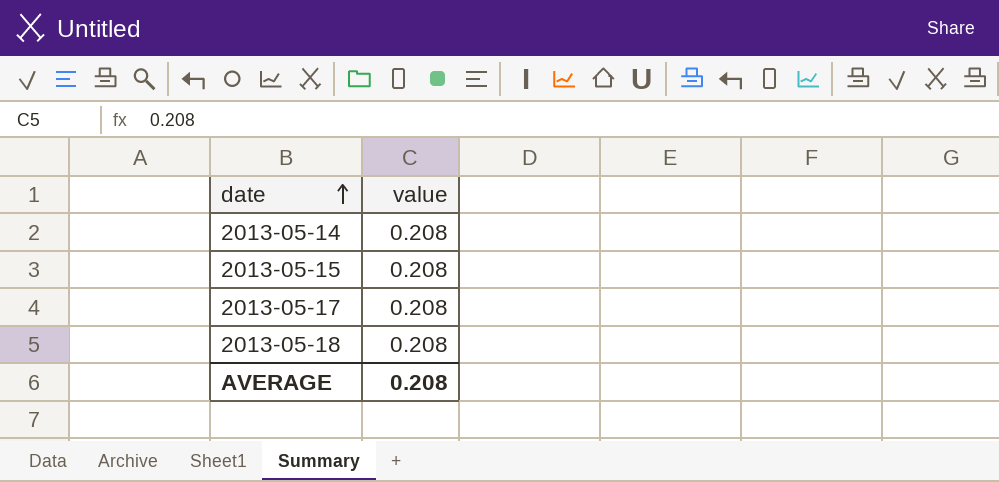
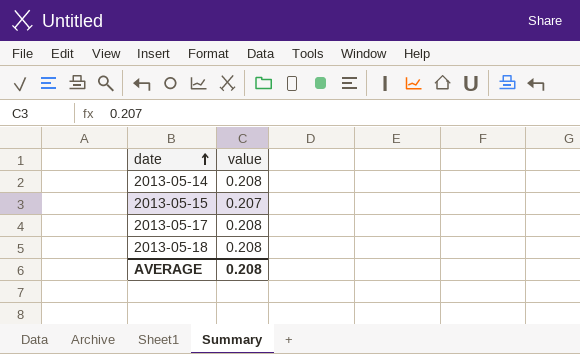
2013-05-15 | value: 0.208 -> 0.207

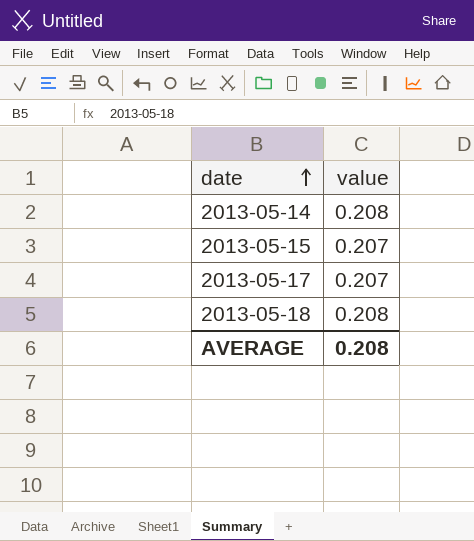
2013-05-17 | value: 0.208 -> 0.207

